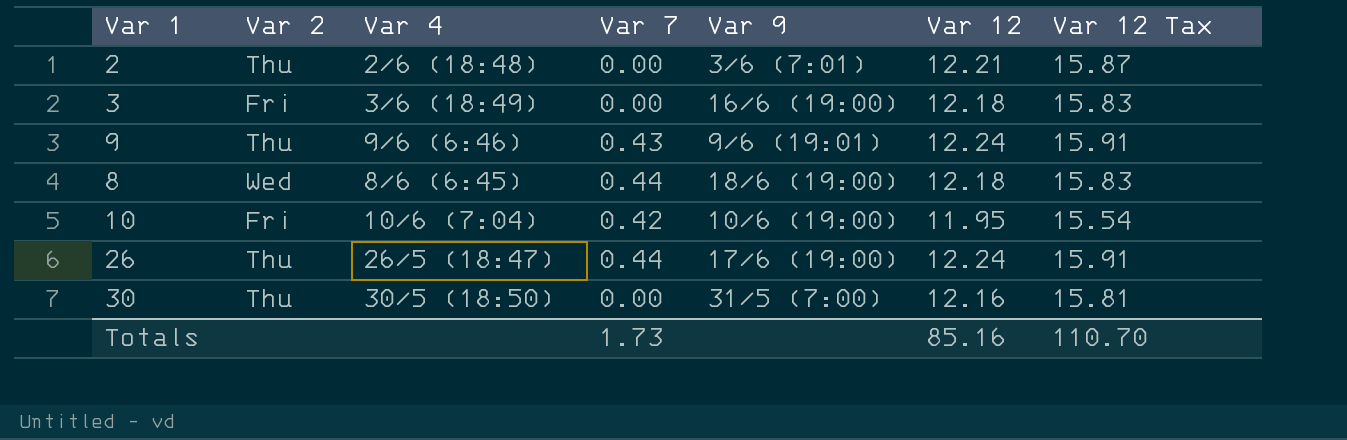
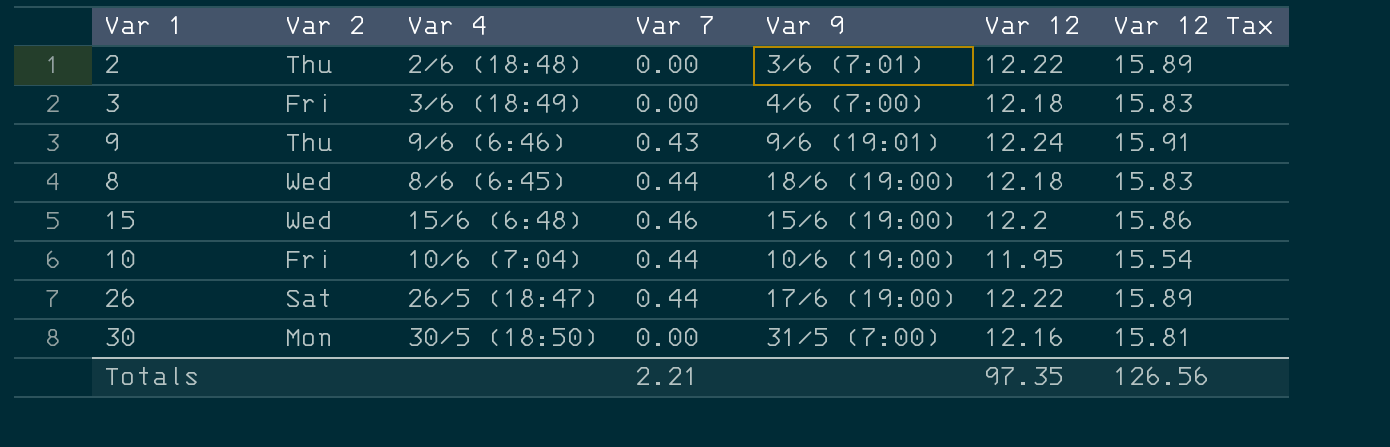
2 | Var 12: 12.21 -> 12.22
2 | Var 12 Tax: 15.87 -> 15.89
3 | Var 9: 16/6 (19:00) -> 4/6 (7:00)
row 15: none -> Wed | 15/6 (6:48) | 0.46 | 15/6 (19:00) | 12.2 | 15.86
10 | Var 7: 0.42 -> 0.44
26 | Var 2: Thu -> Sat
26 | Var 12: 12.24 -> 12.22
26 | Var 12 Tax: 15.91 -> 15.89
30 | Var 2: Thu -> Mon
Totals | Var 7: 1.73 -> 2.21
Totals | Var 12: 85.16 -> 97.35
Totals | Var 12 Tax: 110.70 -> 126.56

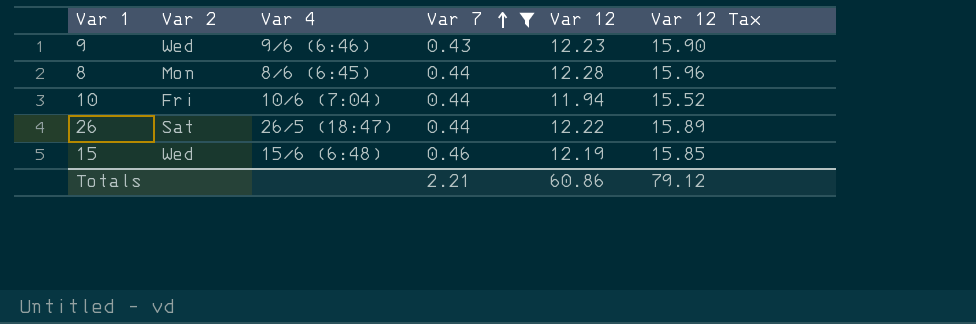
filter: none -> Var 7 != 0.00
row order: none -> Var 7 ascending
column Var 9 | position: 5 -> none
9 | Var 2: Thu -> Wed
9 | Var 12: 12.24 -> 12.23
9 | Var 12 Tax: 15.91 -> 15.90
8 | Var 2: Wed -> Mon
8 | Var 12: 12.18 -> 12.28
8 | Var 12 Tax: 15.83 -> 15.96
10 | Var 12: 11.95 -> 11.94
10 | Var 12 Tax: 15.54 -> 15.52
15 | Var 12: 12.2 -> 12.19
15 | Var 12 Tax: 15.86 -> 15.85
Totals | Var 12: 97.35 -> 60.86
Totals | Var 12 Tax: 126.56 -> 79.12

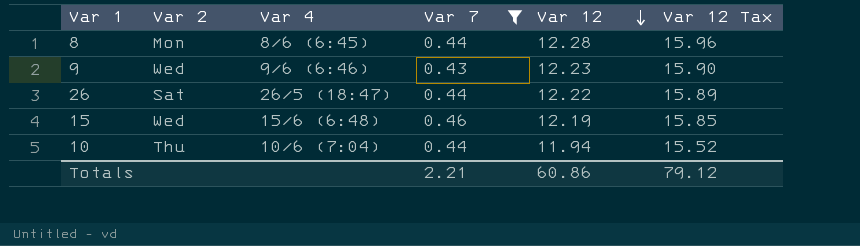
row order: Var 7 ascending -> Var 12 descending
10 | Var 2: Fri -> Thu

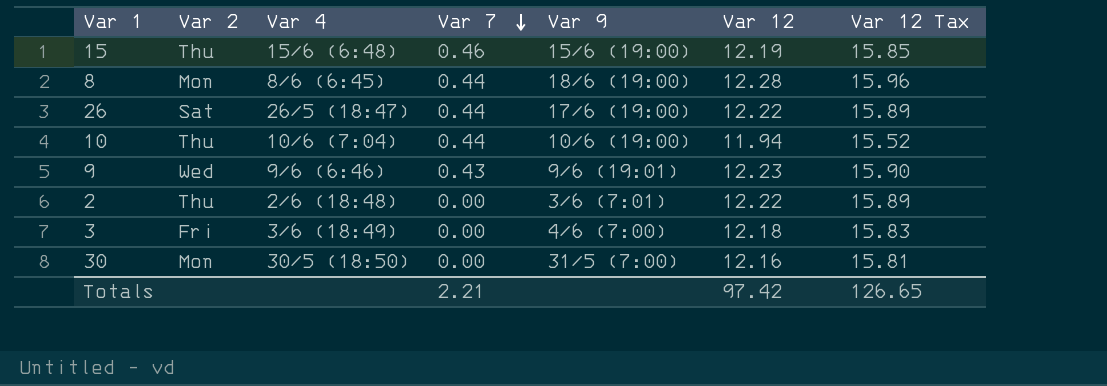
filter: Var 7 != 0.00 -> none
row order: Var 12 descending -> Var 7 descending
column Var 9 | position: none -> 5
15 | Var 2: Wed -> Thu
Totals | Var 12: 60.86 -> 97.42
Totals | Var 12 Tax: 79.12 -> 126.65

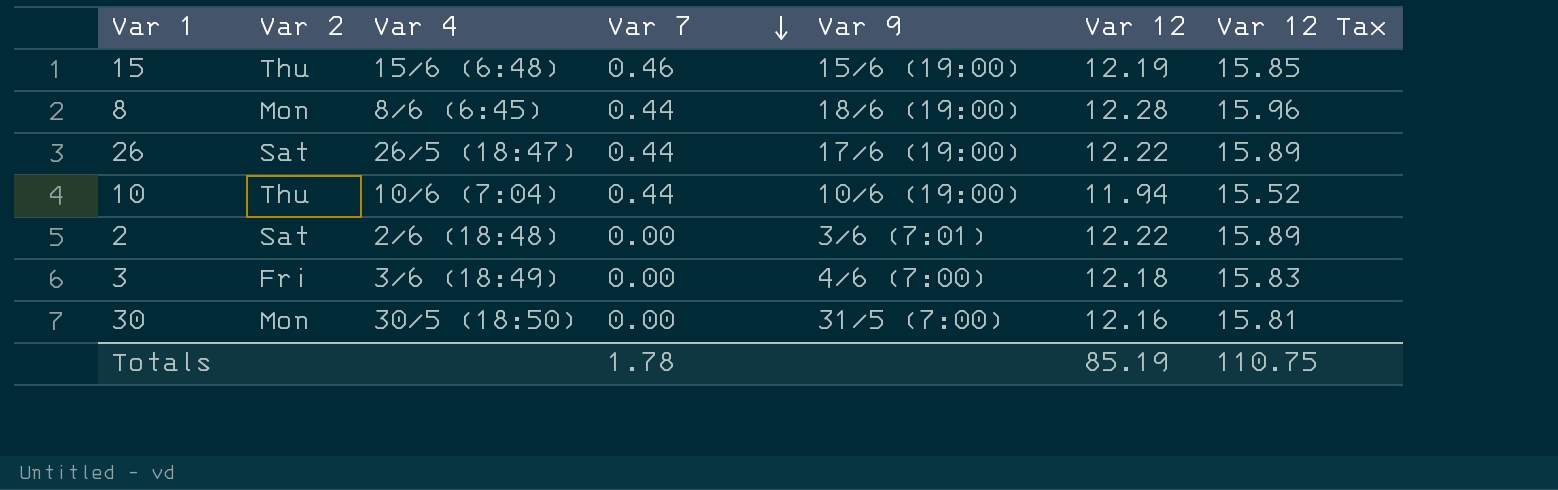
row 9: Wed | 9/6 (6:46) | 0.43 | 9/6 (19:01) | 12.23 | 15.90 -> none
2 | Var 2: Thu -> Sat
Totals | Var 7: 2.21 -> 1.78
Totals | Var 12: 97.42 -> 85.19
Totals | Var 12 Tax: 126.65 -> 110.75

